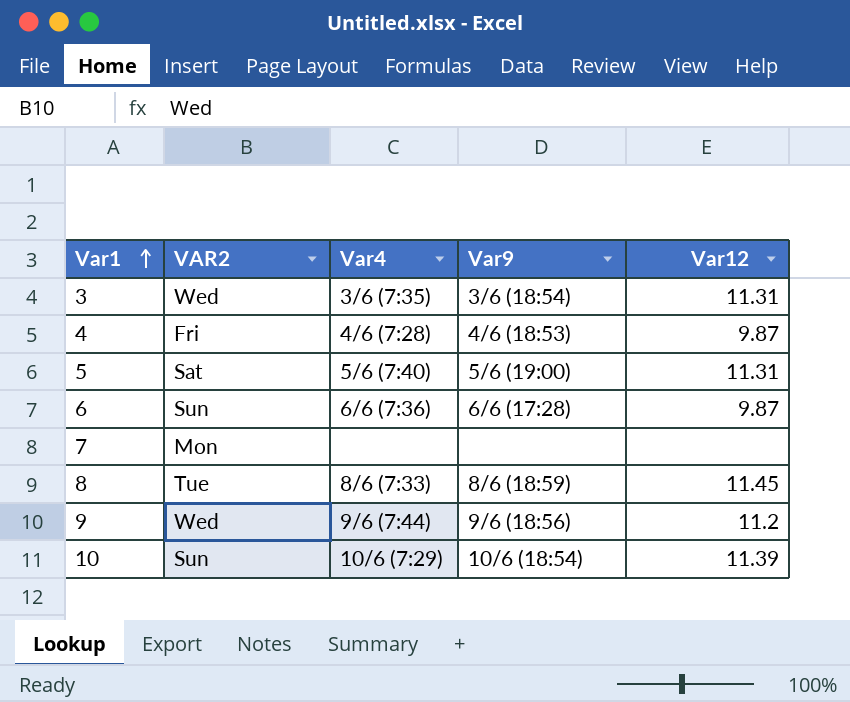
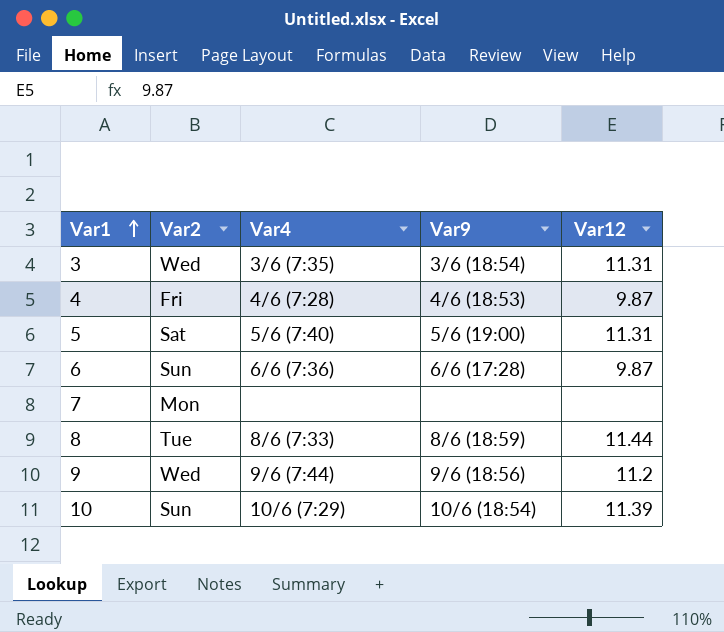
column name: VAR2 -> Var2
8 | Var12: 11.45 -> 11.44

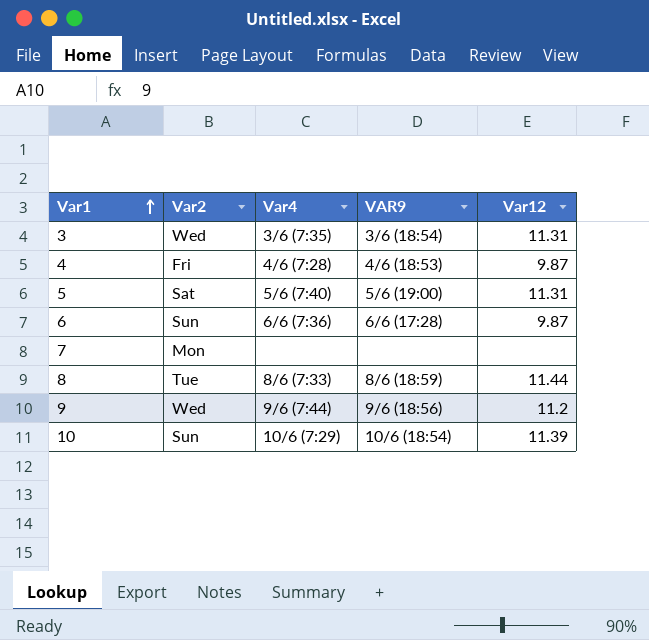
column name: Var9 -> VAR9

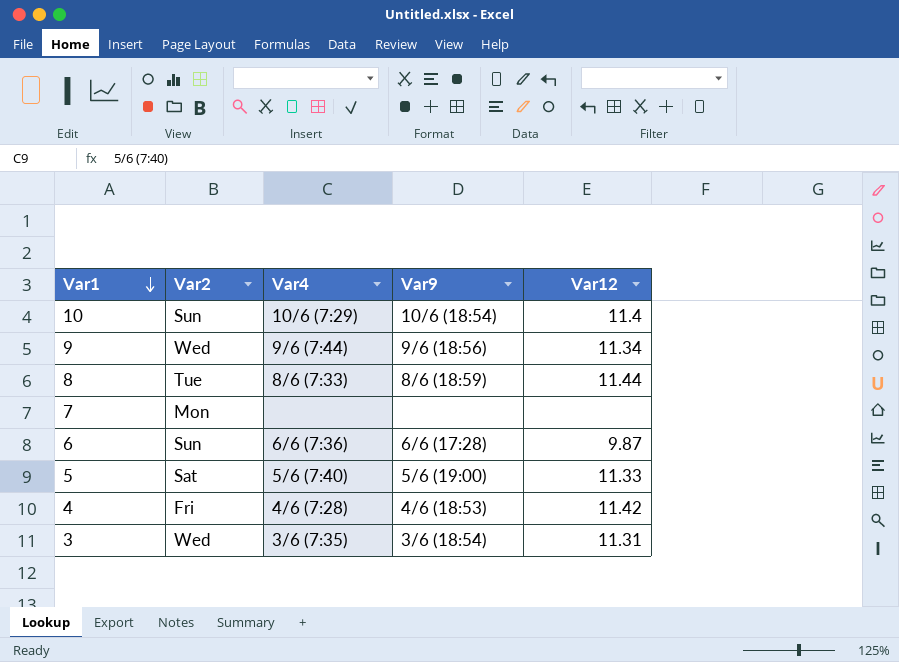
row order: Var1 ascending -> Var1 descending
column name: VAR9 -> Var9
10 | Var12: 11.39 -> 11.4
9 | Var12: 11.2 -> 11.34
5 | Var12: 11.31 -> 11.33
4 | Var12: 9.87 -> 11.42

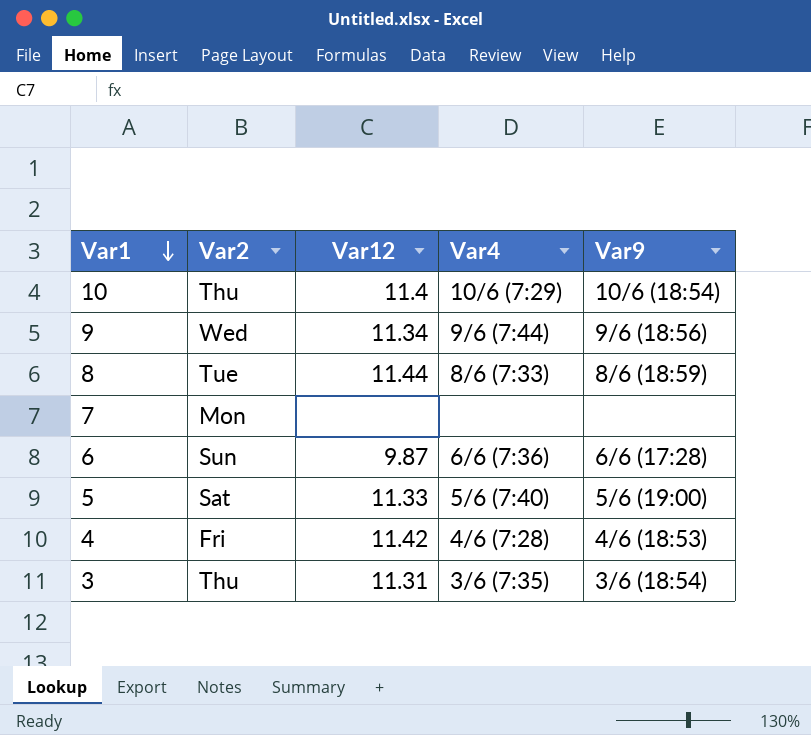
column Var12 | position: 5 -> 3
10 | Var2: Sun -> Thu
3 | Var2: Wed -> Thu

